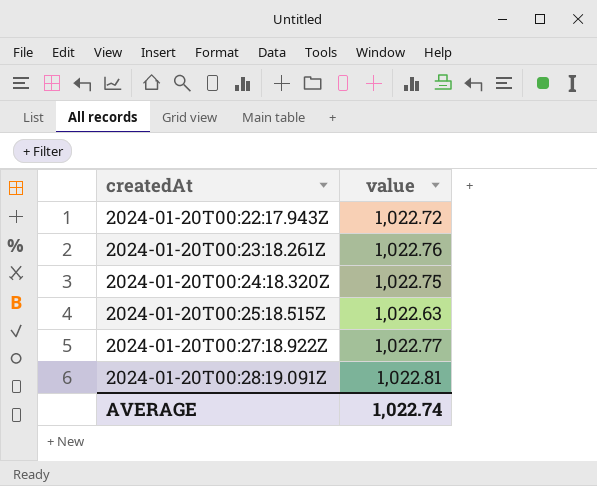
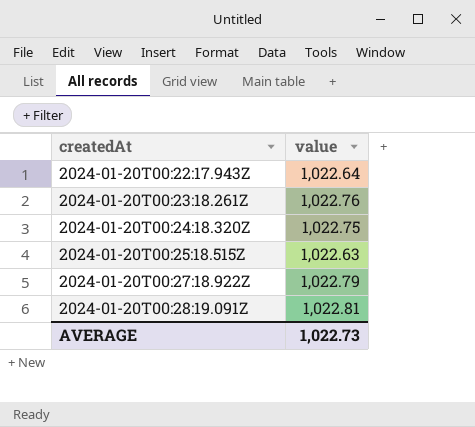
2024-01-20T00:22:17.943Z | value: 1,022.72 -> 1,022.64
2024-01-20T00:27:18.922Z | value: 1,022.77 -> 1,022.79
AVERAGE | value: 1,022.74 -> 1,022.73

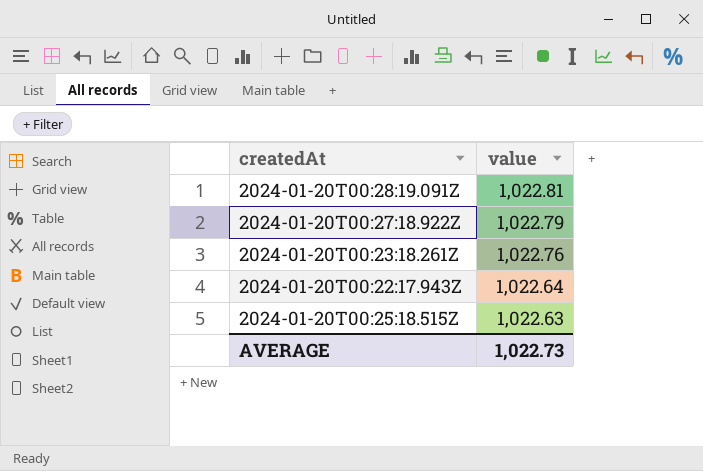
row order: createdAt ascending -> value descending
row 2024-01-20T00:24:18.320Z: 1,022.75 -> none

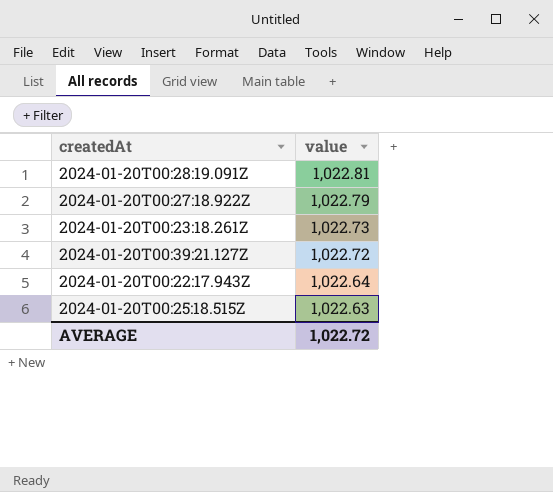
2024-01-20T00:23:18.261Z | value: 1,022.76 -> 1,022.73
row 2024-01-20T00:39:21.127Z: none -> 1,022.72
AVERAGE | value: 1,022.73 -> 1,022.72

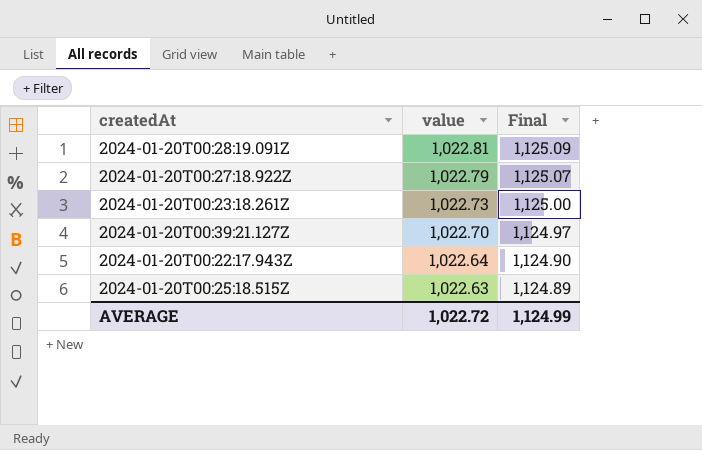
column Final | formula: none -> [value] * 1.1
2024-01-20T00:39:21.127Z | value: 1,022.72 -> 1,022.70

